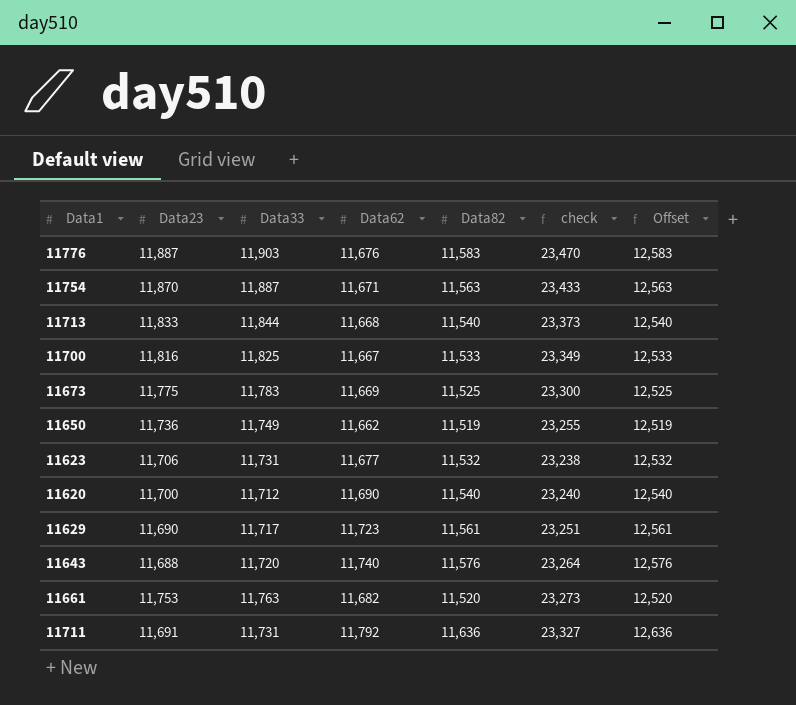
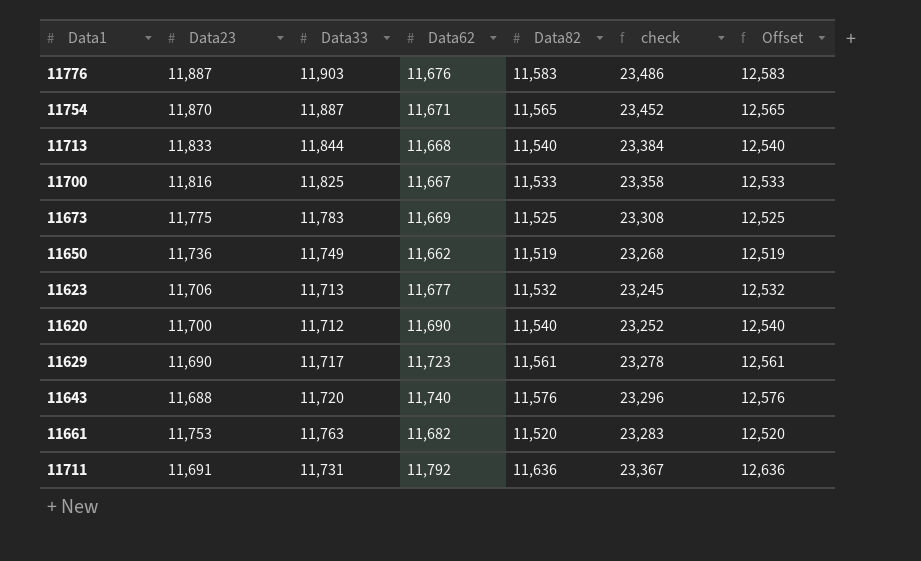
column check | formula: [Data23] + [Data82] -> [Data33] + [Data82]
11754 | Data82: 11,563 -> 11,565
11754 | Offset: 12,563 -> 12,565
11623 | Data33: 11,731 -> 11,713

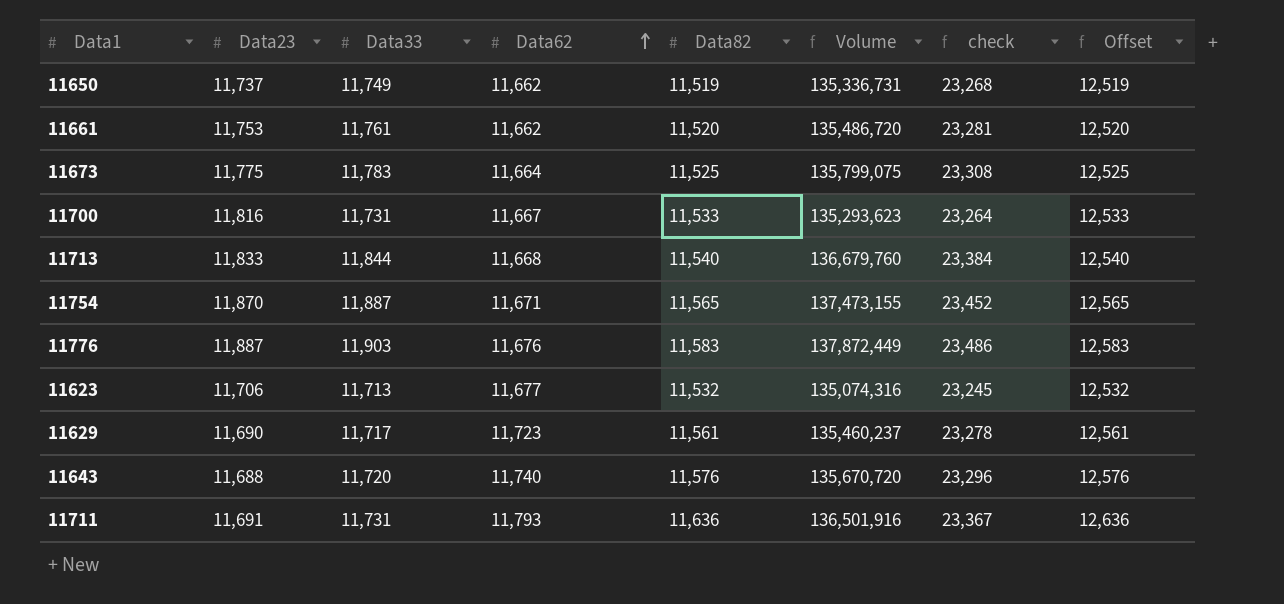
row order: none -> Data62 ascending
column Volume | formula: none -> [Data33] * [Data82]
row 11620: 11,700 | 11,712 | 11,690 | 11,540 | 23,252 | 12,540 -> none
11650 | Data23: 11,736 -> 11,737
11661 | Data33: 11,763 -> 11,761
11661 | Data62: 11,682 -> 11,662
11661 | check: 23,283 -> 23,281
11673 | Data62: 11,669 -> 11,664
11700 | Data33: 11,825 -> 11,731
11700 | check: 23,358 -> 23,264
11711 | Data62: 11,792 -> 11,793

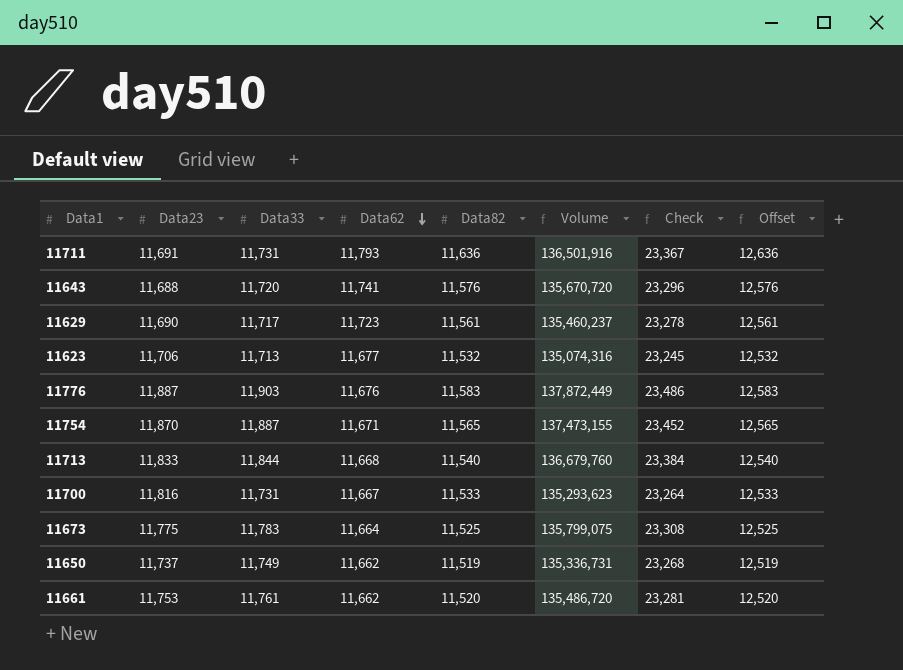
row order: Data62 ascending -> Data62 descending
column name: check -> Check
11643 | Data62: 11,740 -> 11,741

